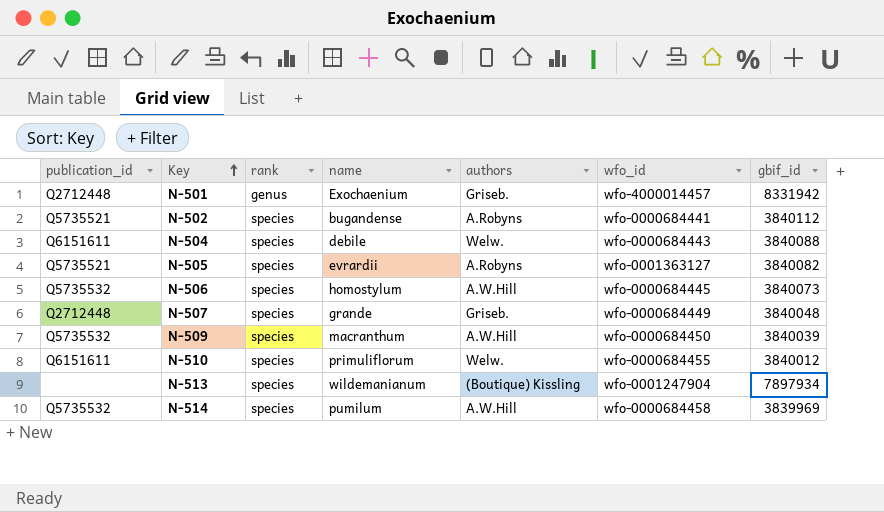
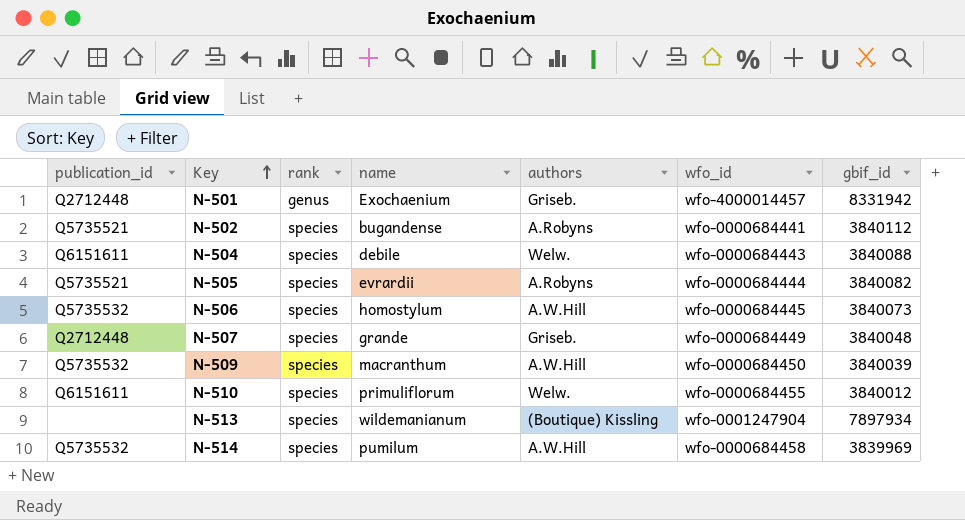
N-505 | wfo_id: wfo-0001363127 -> wfo-0000684444

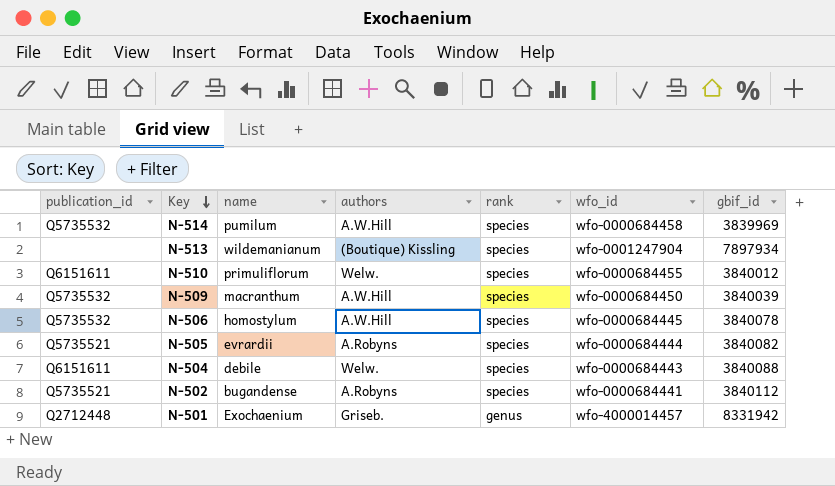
row order: Key ascending -> Key descending
column rank | position: 3 -> 5
row N-507: Q2712448 | species | grande | Griseb. | wfo-0000684449 | 3840048 -> none
N-506 | gbif_id: 3840073 -> 3840078

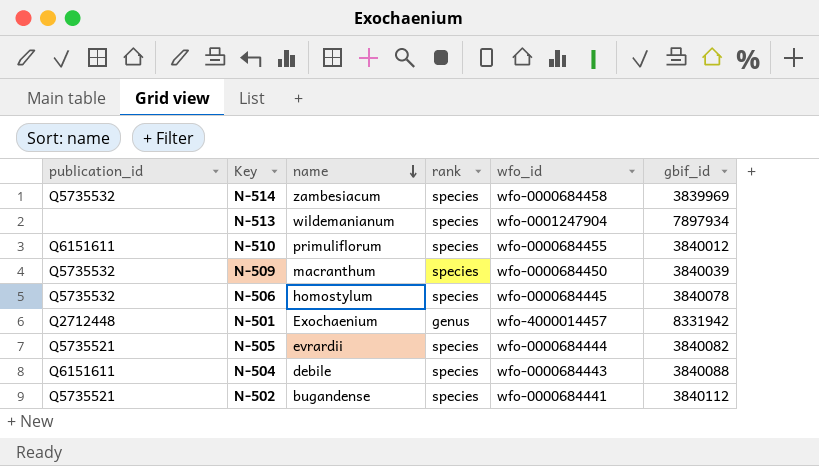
row order: Key descending -> name descending
column authors | position: 4 -> none
N-514 | name: pumilum -> zambesiacum

